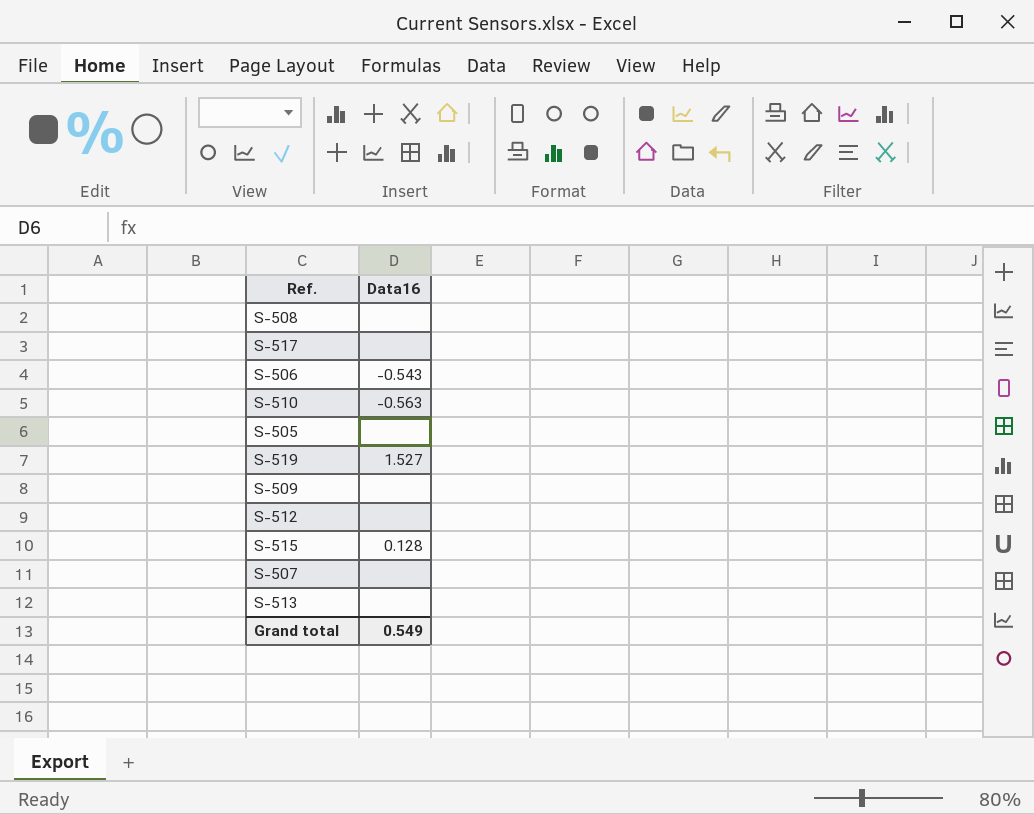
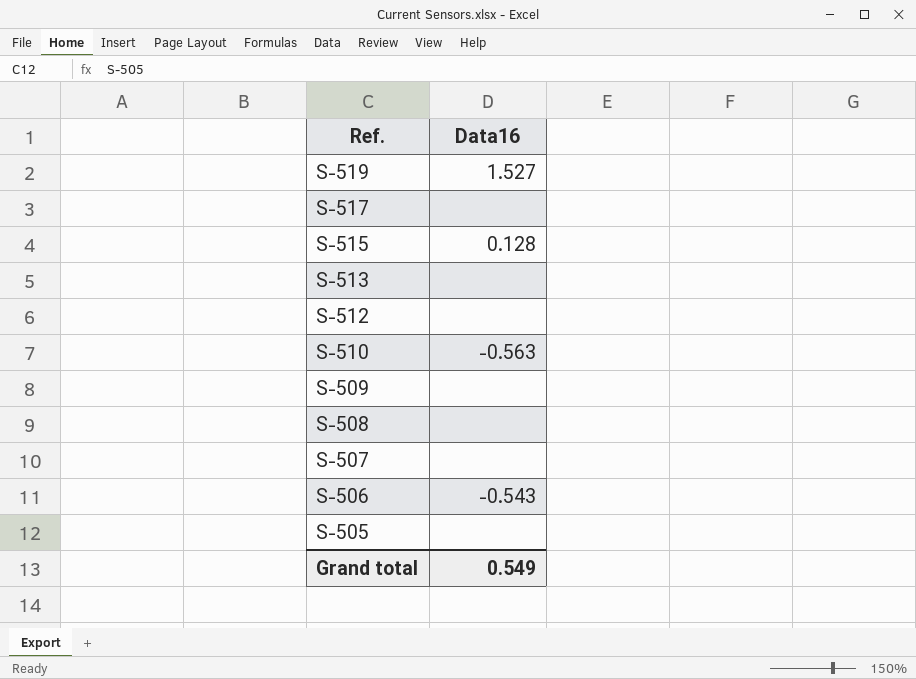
row order: none -> Ref. descending

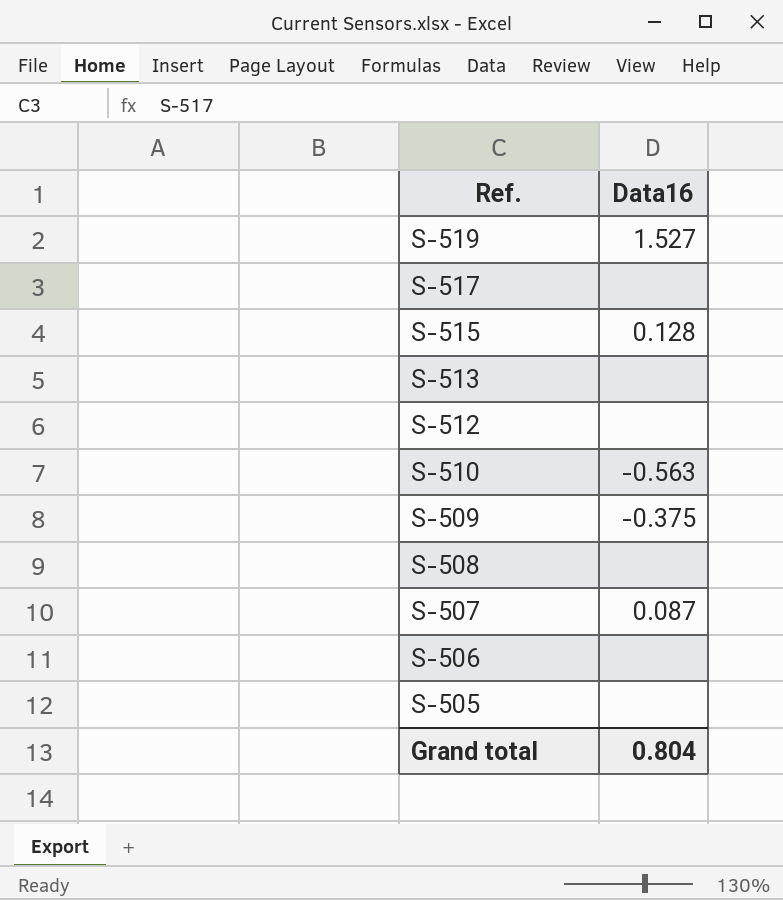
S-509 | Data16: none -> -0.375
S-507 | Data16: none -> 0.087
S-506 | Data16: -0.543 -> none
Grand total | Data16: 0.549 -> 0.804

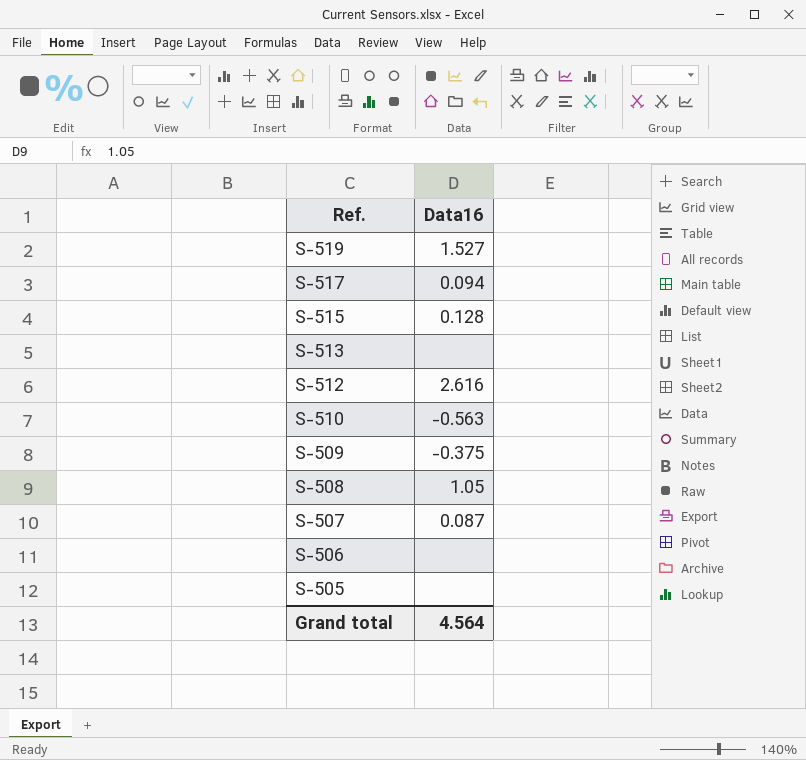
S-517 | Data16: none -> 0.094
S-512 | Data16: none -> 2.616
S-508 | Data16: none -> 1.05
Grand total | Data16: 0.804 -> 4.564

